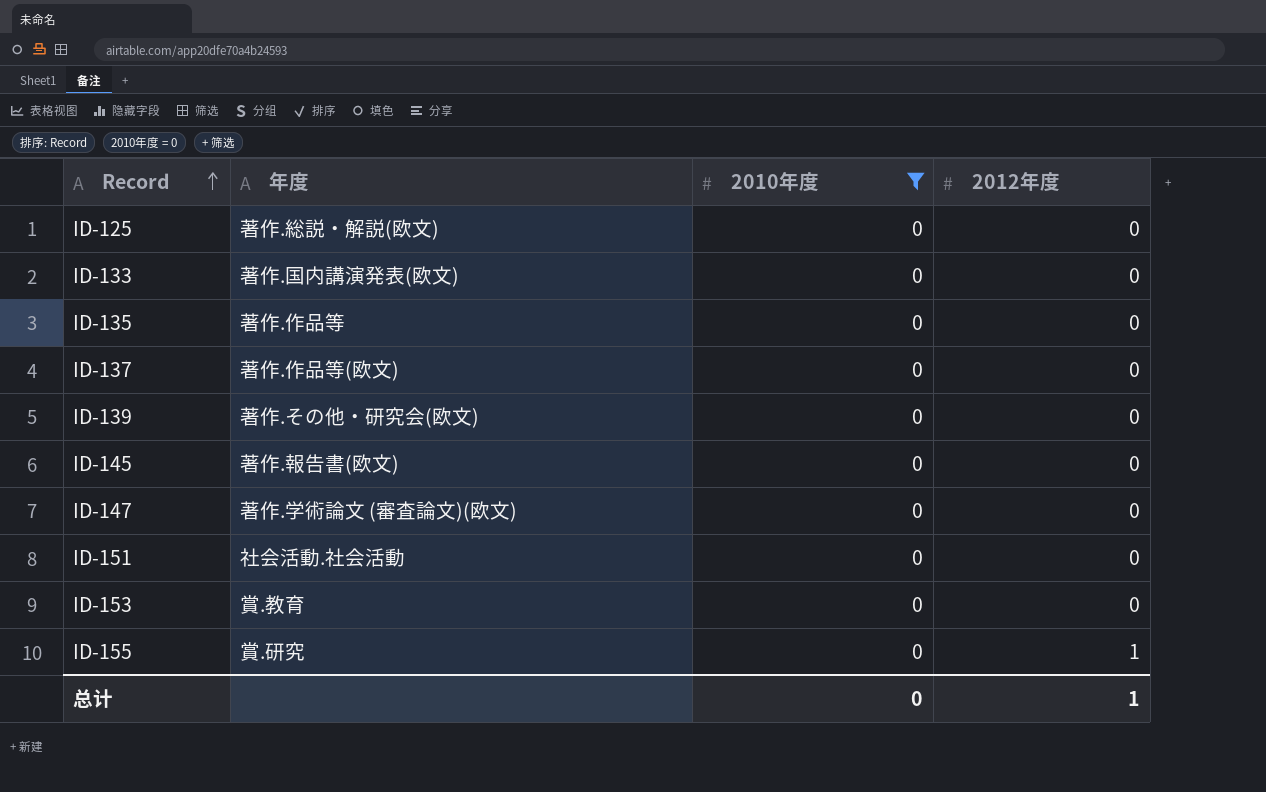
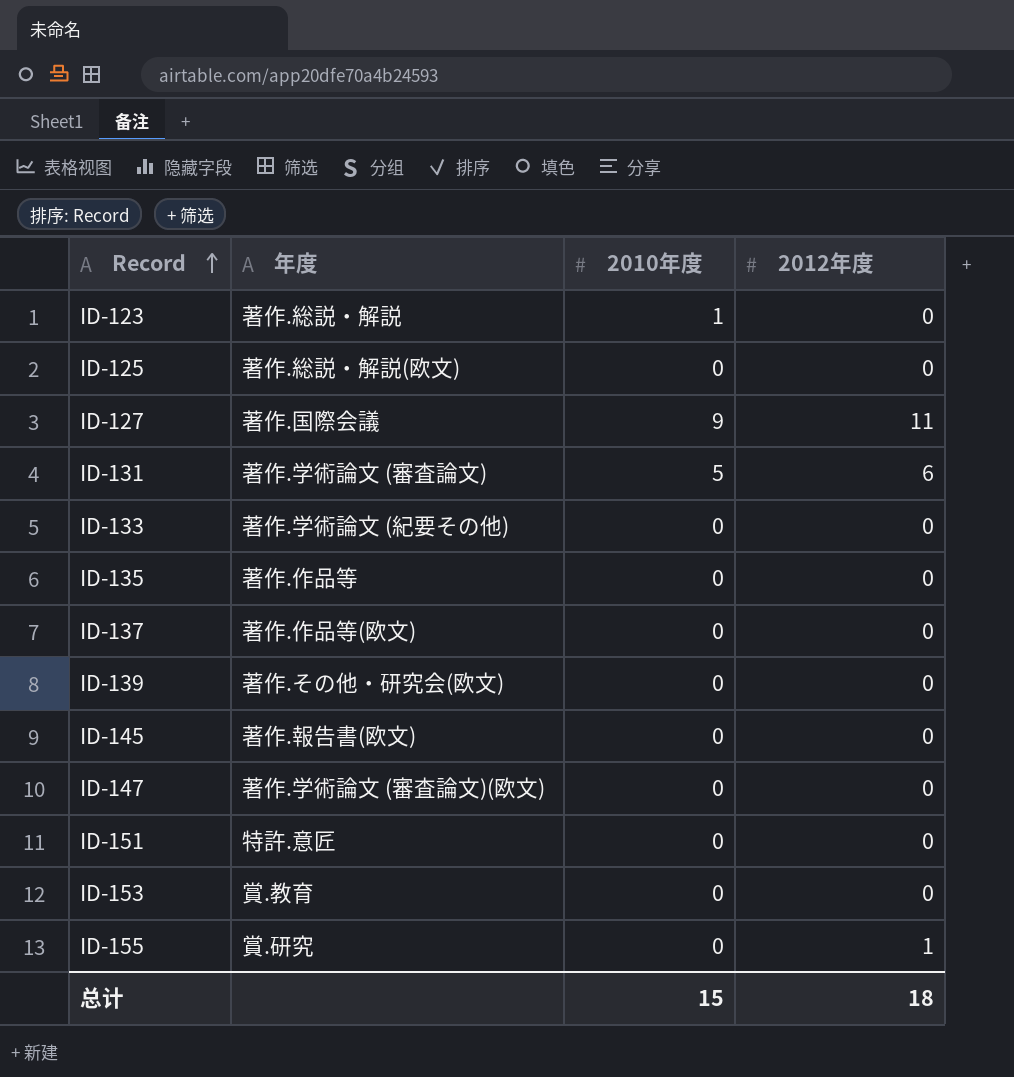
filter: 2010年度 = 0 -> none
ID-133 | 年度: 著作.国内講演発表(欧文) -> 著作.学術論文 (紀要その他)
ID-151 | 年度: 社会活動.社会活動 -> 特許.意匠
总计 | 2010年度: 0 -> 15
总计 | 2012年度: 1 -> 18

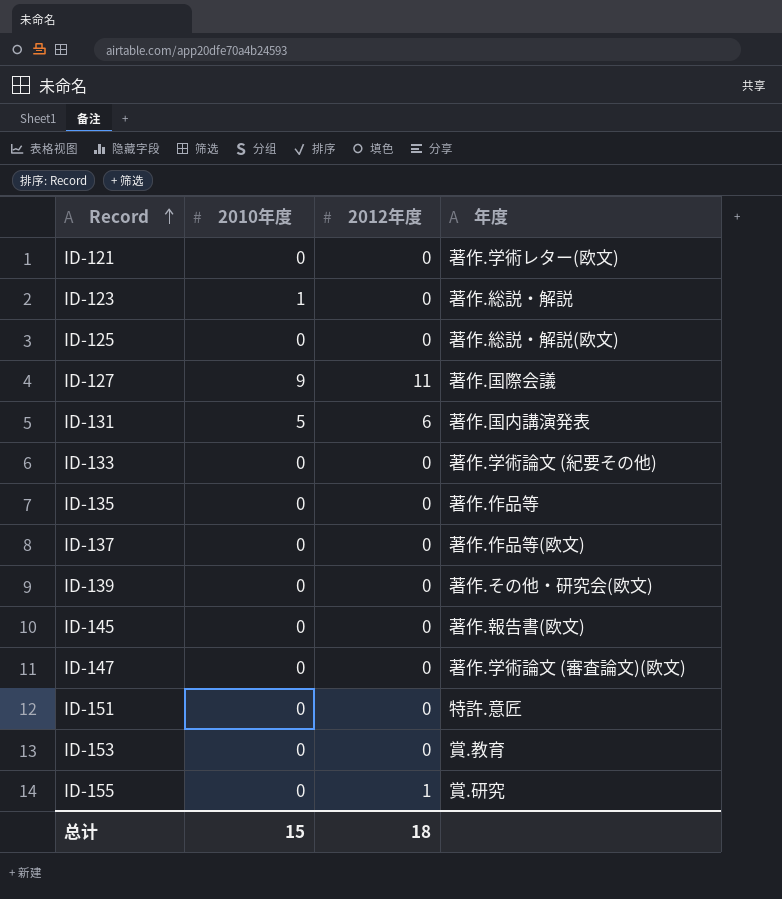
column 年度 | position: 2 -> 4
row ID-121: none -> 0 | 0 | 著作.学術レター(欧文)
ID-131 | 年度: 著作.学術論文 (審査論文) -> 著作.国内講演発表

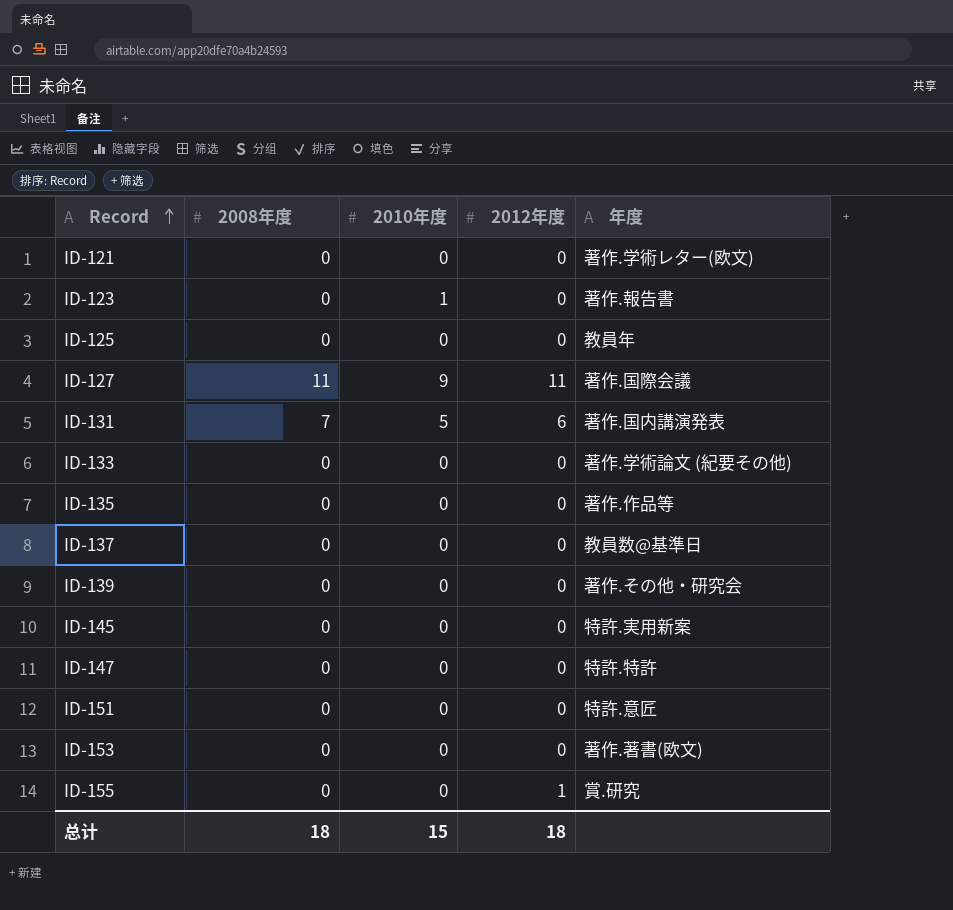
column 2008年度 | position: none -> 2
ID-123 | 年度: 著作.総説・解説 -> 著作.報告書
ID-125 | 年度: 著作.総説・解説(欧文) -> 教員年
ID-137 | 年度: 著作.作品等(欧文) -> 教員数@基準日
ID-139 | 年度: 著作.その他・研究会(欧文) -> 著作.その他・研究会
ID-145 | 年度: 著作.報告書(欧文) -> 特許.実用新案
ID-147 | 年度: 著作.学術論文 (審査論文)(欧文) -> 特許.特許
ID-153 | 年度: 賞.教育 -> 著作.著書(欧文)

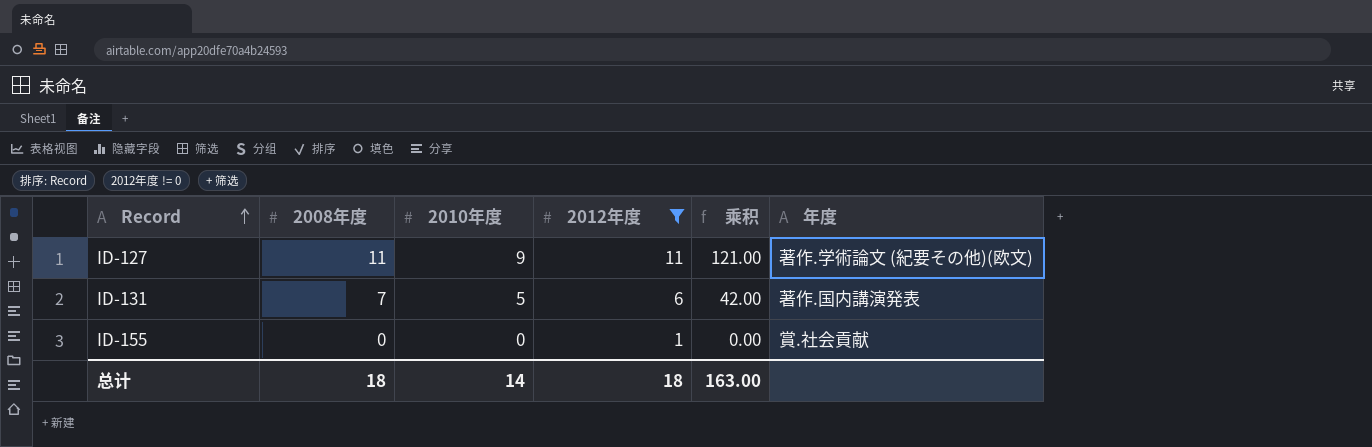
filter: none -> 2012年度 != 0
column 乘积 | formula: none -> [2008年度] * [2012年度]
ID-127 | 年度: 著作.国際会議 -> 著作.学術論文 (紀要その他)(欧文)
ID-155 | 年度: 賞.研究 -> 賞.社会貢献
总计 | 2010年度: 15 -> 14

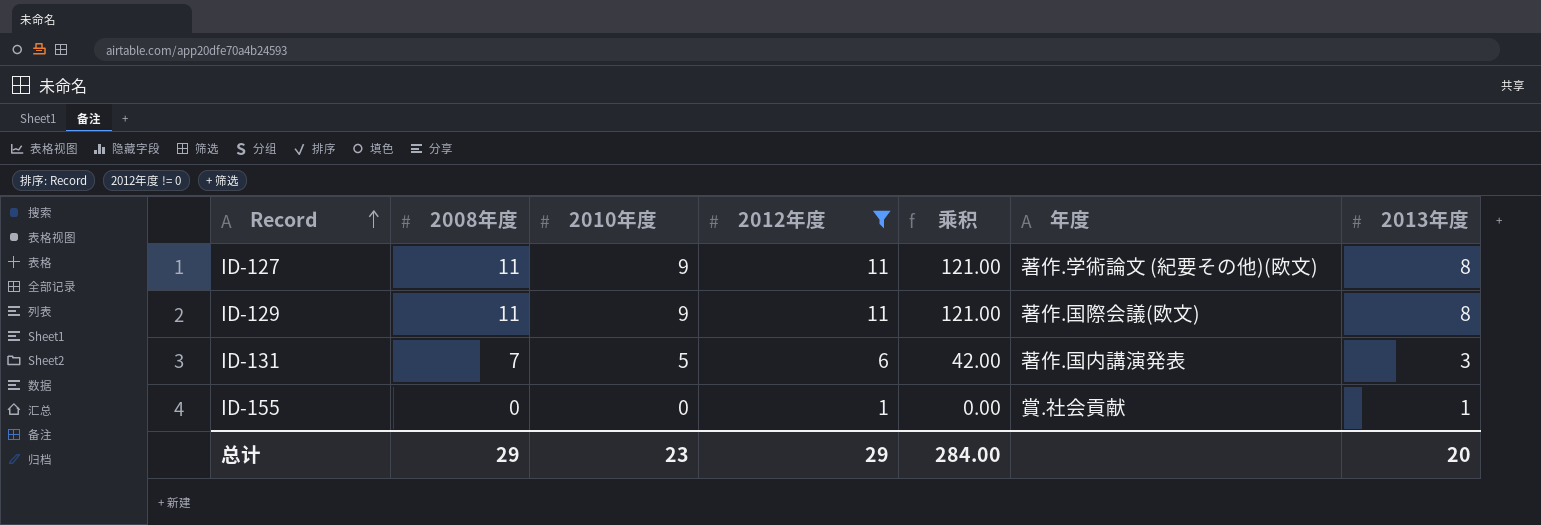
column 2013年度 | position: none -> 7
row ID-129: none -> 11 | 9 | 11 | 121.00 | 著作.国際会議(欧文) | 8
总计 | 2008年度: 18 -> 29
总计 | 2010年度: 14 -> 23
总计 | 2012年度: 18 -> 29
总计 | 乘积: 163.00 -> 284.00

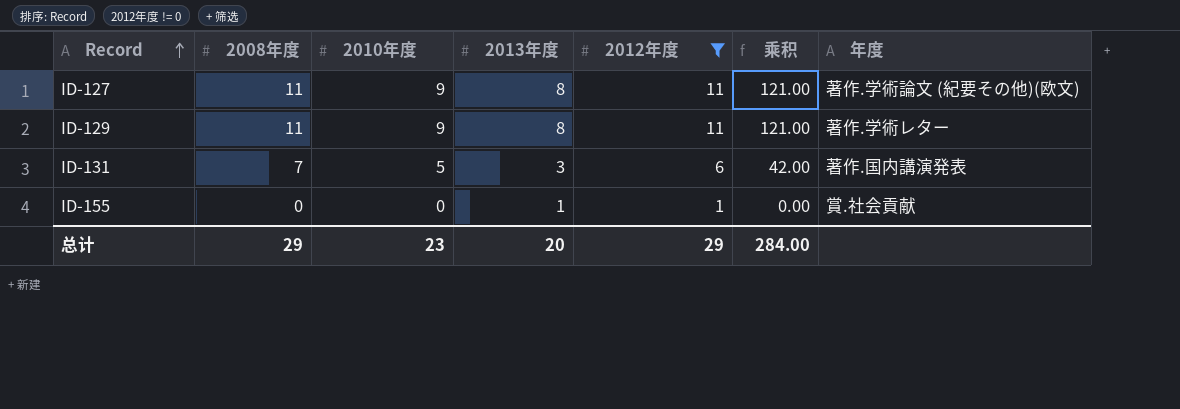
column 2013年度 | position: 7 -> 4
ID-129 | 年度: 著作.国際会議(欧文) -> 著作.学術レター

